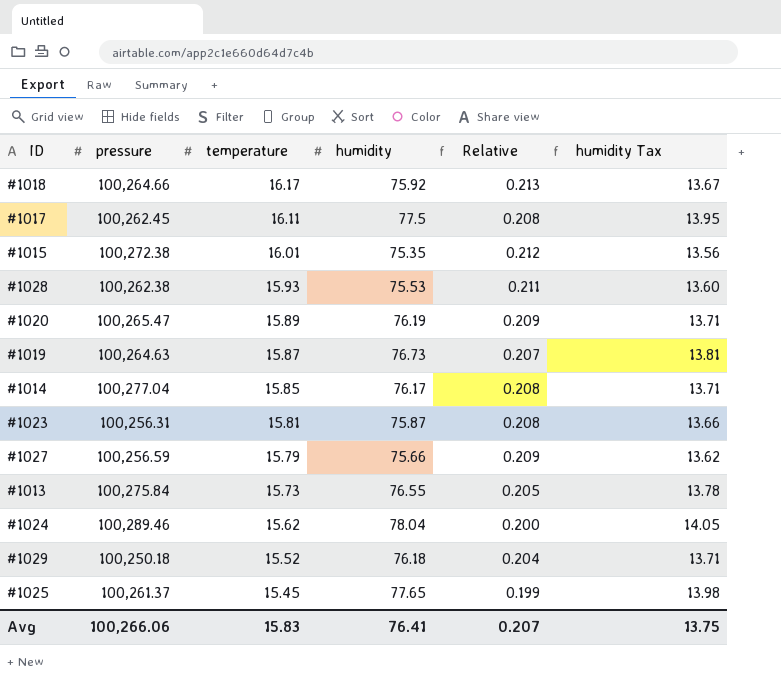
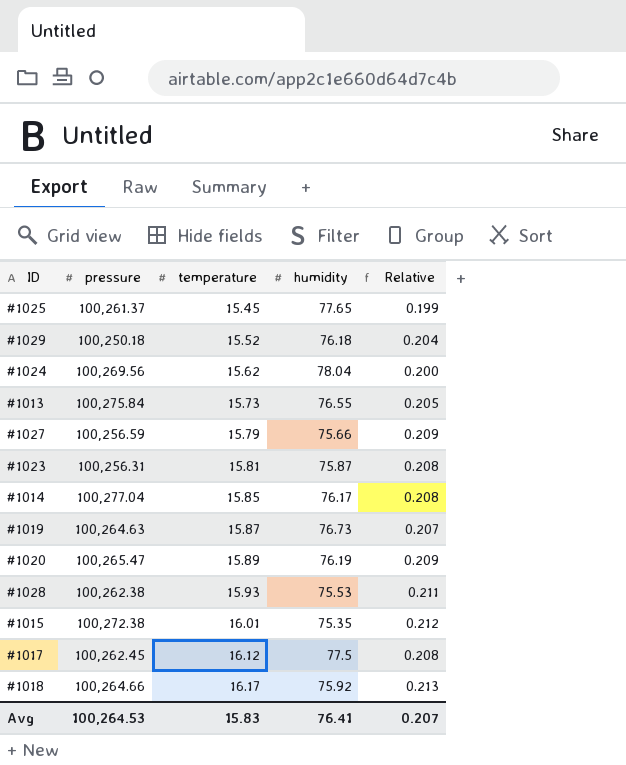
row order: temperature descending -> temperature ascending
column humidity Tax | formula: [humidity] * 0.18 -> none
#1024 | pressure: 100,289.46 -> 100,269.56
#1017 | temperature: 16.11 -> 16.12
Avg | pressure: 100,266.06 -> 100,264.53

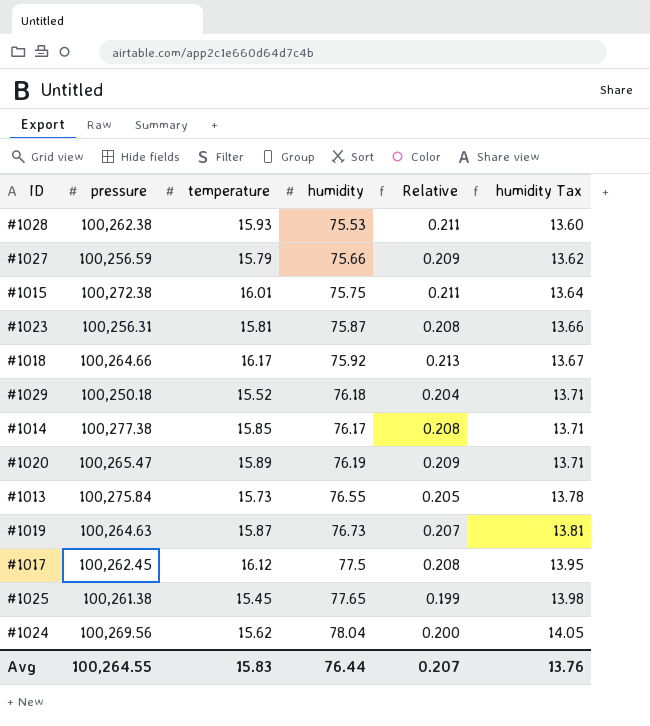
row order: temperature ascending -> humidity Tax ascending
column humidity Tax | formula: none -> [humidity] * 0.18
#1015 | humidity: 75.35 -> 75.75
#1015 | Relative: 0.212 -> 0.211
#1014 | pressure: 100,277.04 -> 100,277.38
#1025 | pressure: 100,261.37 -> 100,261.38
Avg | pressure: 100,264.53 -> 100,264.55
Avg | humidity: 76.41 -> 76.44

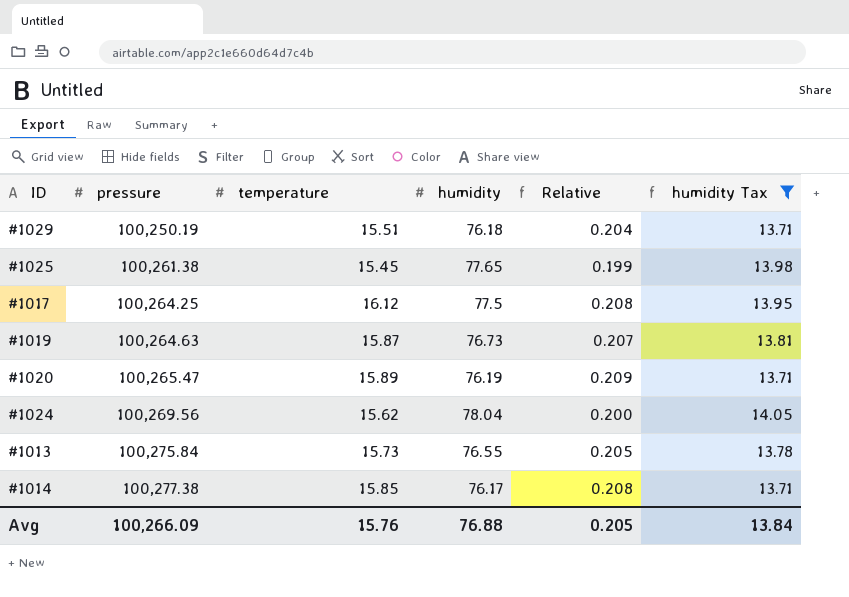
filter: none -> humidity Tax >= 13.71
row order: humidity Tax ascending -> pressure ascending
#1029 | pressure: 100,250.18 -> 100,250.19
#1029 | temperature: 15.52 -> 15.51
#1017 | pressure: 100,262.45 -> 100,264.25
Avg | pressure: 100,264.55 -> 100,266.09
Avg | temperature: 15.83 -> 15.76
Avg | humidity: 76.44 -> 76.88
Avg | Relative: 0.207 -> 0.205
Avg | humidity Tax: 13.76 -> 13.84

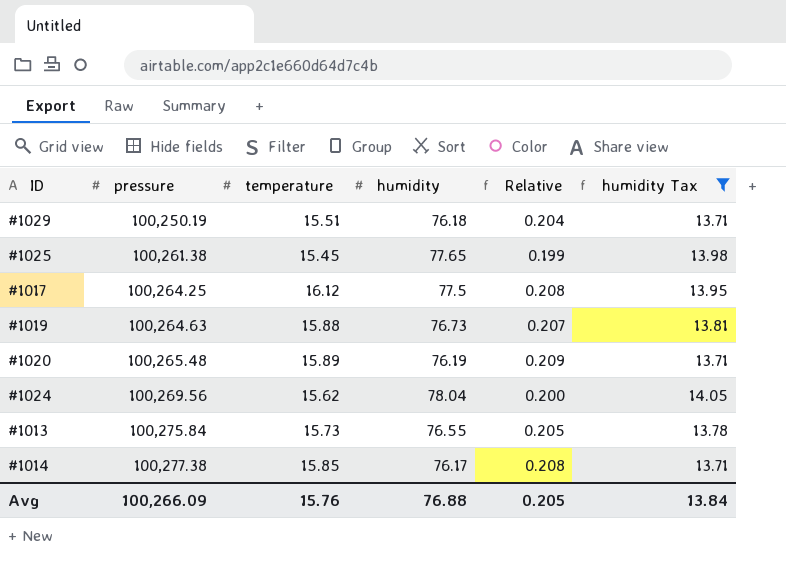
#1019 | temperature: 15.87 -> 15.88
#1020 | pressure: 100,265.47 -> 100,265.48

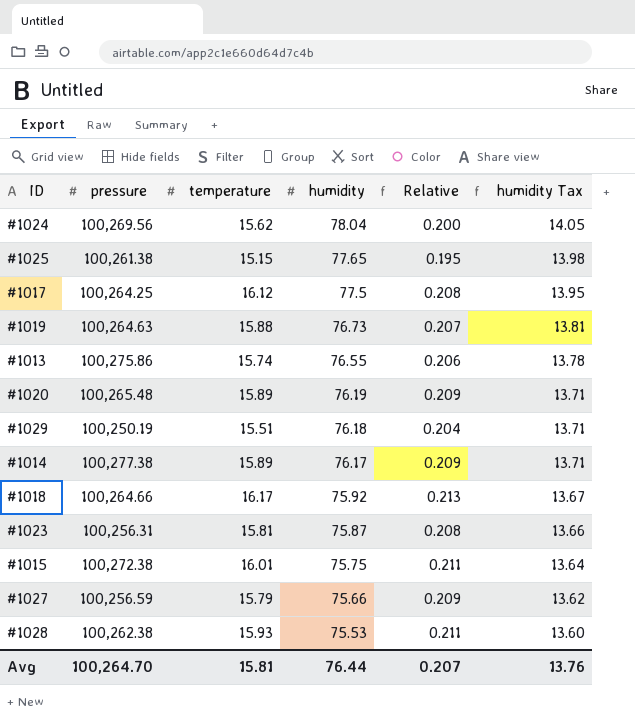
filter: humidity Tax >= 13.71 -> none
row order: pressure ascending -> humidity descending
#1025 | temperature: 15.45 -> 15.15
#1025 | Relative: 0.199 -> 0.195
#1013 | pressure: 100,275.84 -> 100,275.86
#1013 | temperature: 15.73 -> 15.74
#1013 | Relative: 0.205 -> 0.206
#1014 | temperature: 15.85 -> 15.89
#1014 | Relative: 0.208 -> 0.209
Avg | pressure: 100,266.09 -> 100,264.70
Avg | temperature: 15.76 -> 15.81
Avg | humidity: 76.88 -> 76.44
Avg | Relative: 0.205 -> 0.207
Avg | humidity Tax: 13.84 -> 13.76

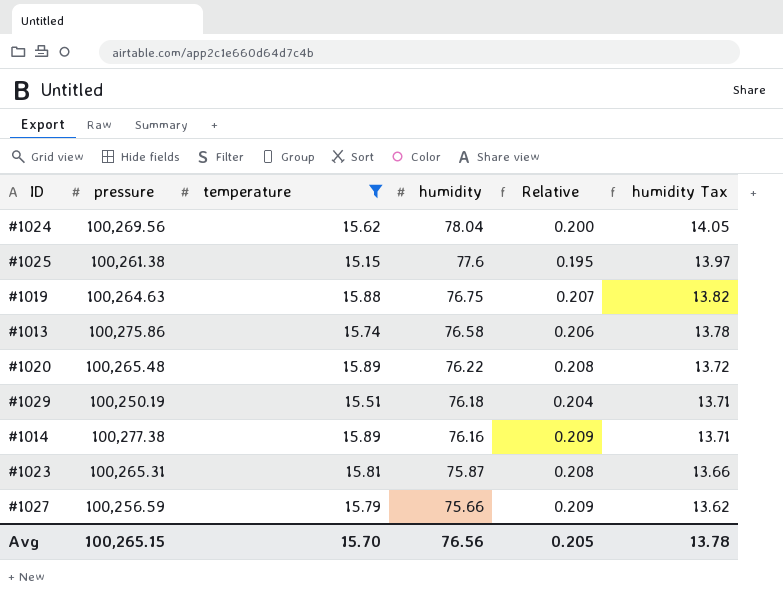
filter: none -> temperature <= 15.89
#1025 | humidity: 77.65 -> 77.6
#1025 | humidity Tax: 13.98 -> 13.97
#1019 | humidity: 76.73 -> 76.75
#1019 | humidity Tax: 13.81 -> 13.82
#1013 | humidity: 76.55 -> 76.58
#1020 | humidity: 76.19 -> 76.22
#1020 | Relative: 0.209 -> 0.208
#1020 | humidity Tax: 13.71 -> 13.72
#1014 | humidity: 76.17 -> 76.16
#1023 | pressure: 100,256.31 -> 100,265.31
Avg | pressure: 100,264.70 -> 100,265.15
Avg | temperature: 15.81 -> 15.70
Avg | humidity: 76.44 -> 76.56
Avg | Relative: 0.207 -> 0.205
Avg | humidity Tax: 13.76 -> 13.78

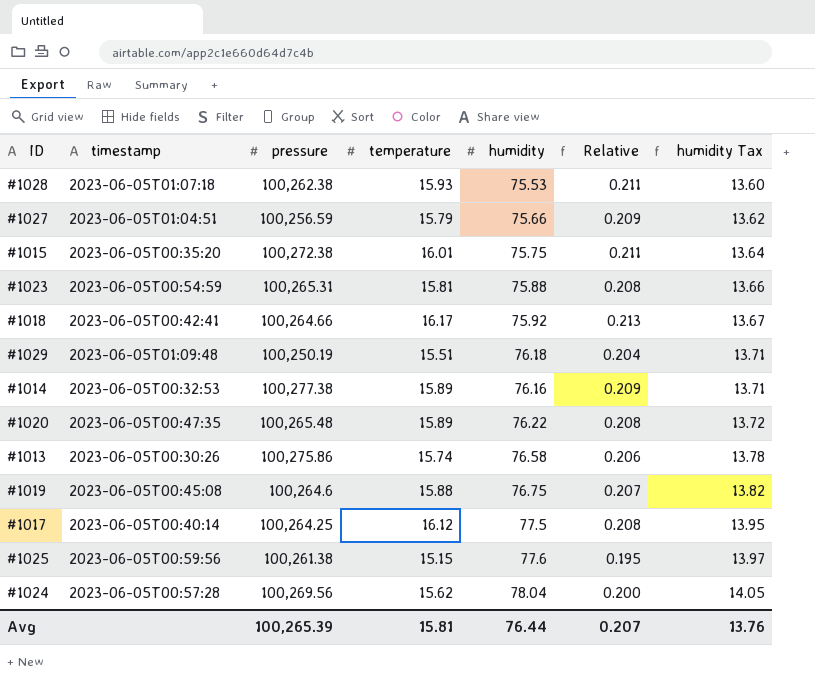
filter: temperature <= 15.89 -> none
row order: humidity descending -> humidity Tax ascending
column timestamp | position: none -> 2
#1023 | humidity: 75.87 -> 75.88
#1019 | pressure: 100,264.63 -> 100,264.6
Avg | pressure: 100,265.15 -> 100,265.39
Avg | temperature: 15.70 -> 15.81
Avg | humidity: 76.56 -> 76.44
Avg | Relative: 0.205 -> 0.207
Avg | humidity Tax: 13.78 -> 13.76

